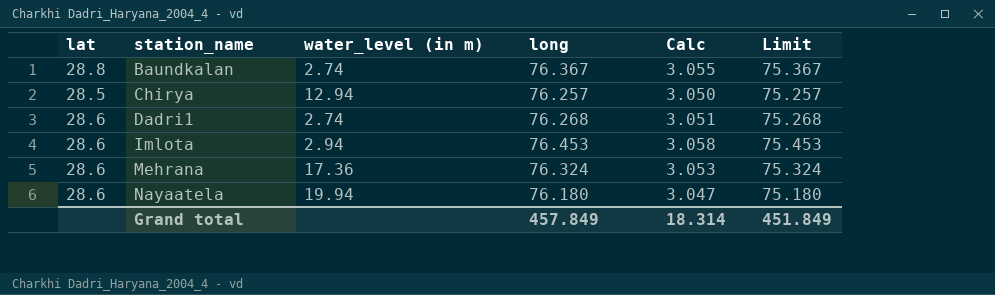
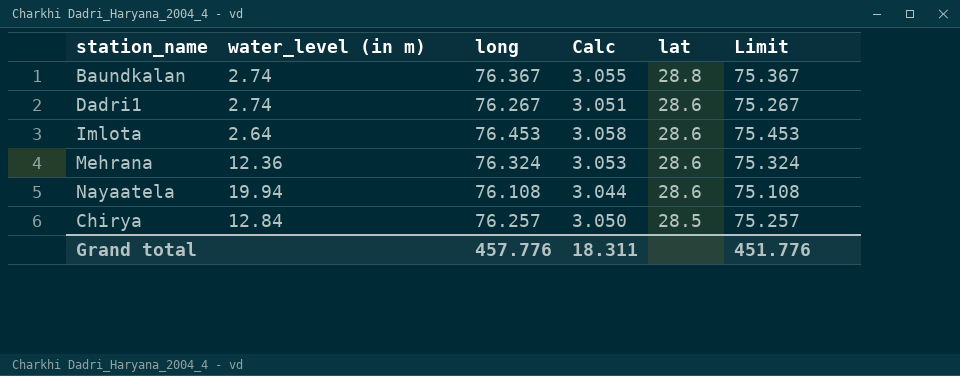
row order: station_name ascending -> lat descending
column lat | position: 1 -> 5
Dadri1 | long: 76.268 -> 76.267
Dadri1 | Limit: 75.268 -> 75.267
Imlota | water_level (in m): 2.94 -> 2.64
Mehrana | water_level (in m): 17.36 -> 12.36
Nayaatela | long: 76.180 -> 76.108
Nayaatela | Calc: 3.047 -> 3.044
Nayaatela | Limit: 75.180 -> 75.108
Chirya | water_level (in m): 12.94 -> 12.84
Grand total | long: 457.849 -> 457.776
Grand total | Calc: 18.314 -> 18.311
Grand total | Limit: 451.849 -> 451.776

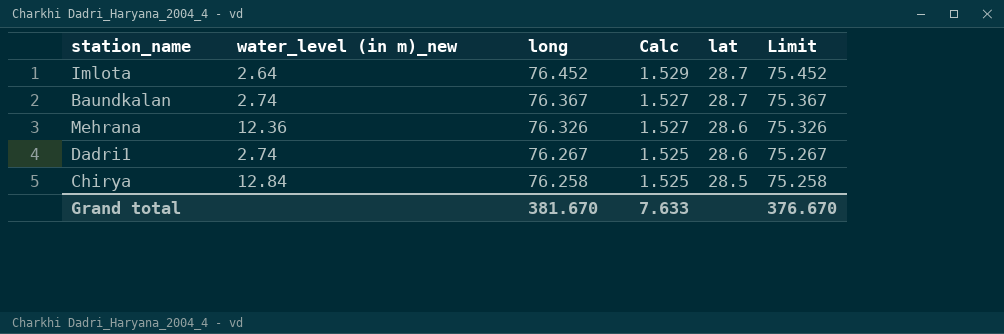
row order: lat descending -> long descending
column name: water_level (in m) -> water_level (in m)_new
column Calc | formula: [long] * 0.04 -> [long] * 0.02
row Nayaatela: 19.94 | 76.108 | 3.044 | 28.6 | 75.108 -> none
Imlota | long: 76.453 -> 76.452
Imlota | lat: 28.6 -> 28.7
Imlota | Limit: 75.453 -> 75.452
Baundkalan | lat: 28.8 -> 28.7
Mehrana | long: 76.324 -> 76.326
Mehrana | Limit: 75.324 -> 75.326
Chirya | long: 76.257 -> 76.258
Chirya | Limit: 75.257 -> 75.258
Grand total | long: 457.776 -> 381.670
Grand total | Calc: 18.311 -> 7.633
Grand total | Limit: 451.776 -> 376.670

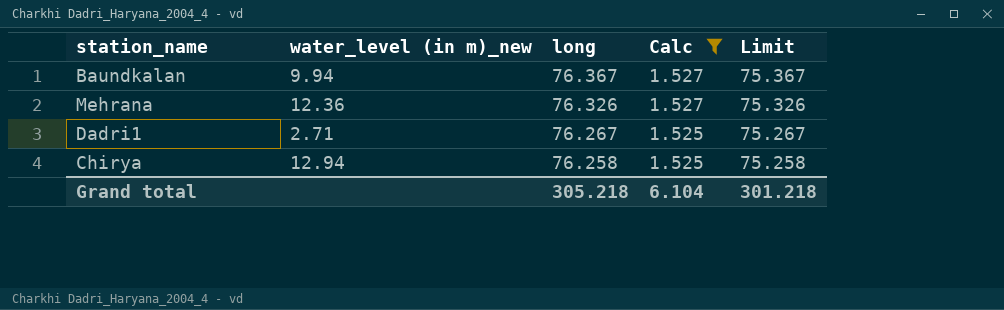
filter: none -> Calc != 1.529
column lat | position: 5 -> none
Baundkalan | water_level (in m)_new: 2.74 -> 9.94
Dadri1 | water_level (in m)_new: 2.74 -> 2.71
Chirya | water_level (in m)_new: 12.84 -> 12.94
Grand total | long: 381.670 -> 305.218
Grand total | Calc: 7.633 -> 6.104
Grand total | Limit: 376.670 -> 301.218

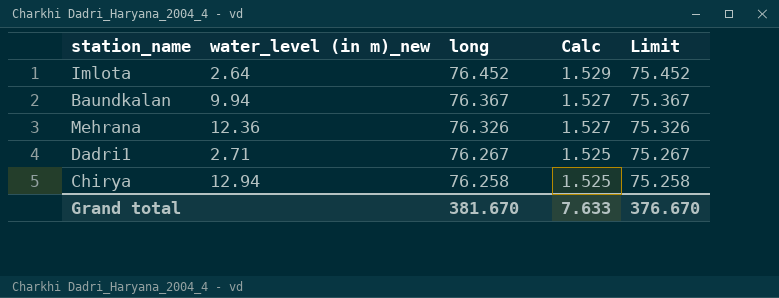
filter: Calc != 1.529 -> none
Grand total | long: 305.218 -> 381.670
Grand total | Calc: 6.104 -> 7.633
Grand total | Limit: 301.218 -> 376.670

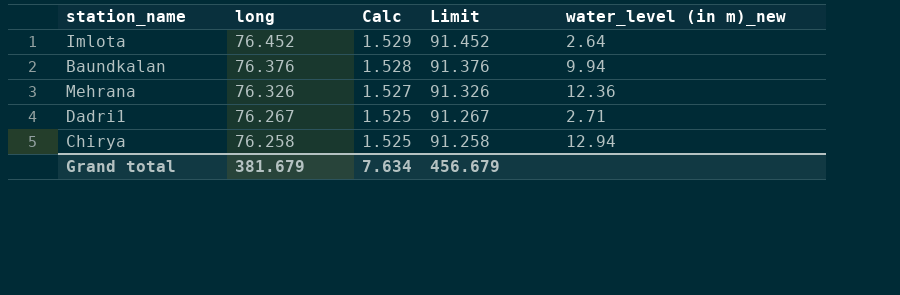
column Limit | formula: [long] - 1 -> [long] + 15
column water_level (in m)_new | position: 2 -> 5
Baundkalan | long: 76.367 -> 76.376
Baundkalan | Calc: 1.527 -> 1.528
Grand total | long: 381.670 -> 381.679
Grand total | Calc: 7.633 -> 7.634
Grand total | Limit: 376.670 -> 456.679

